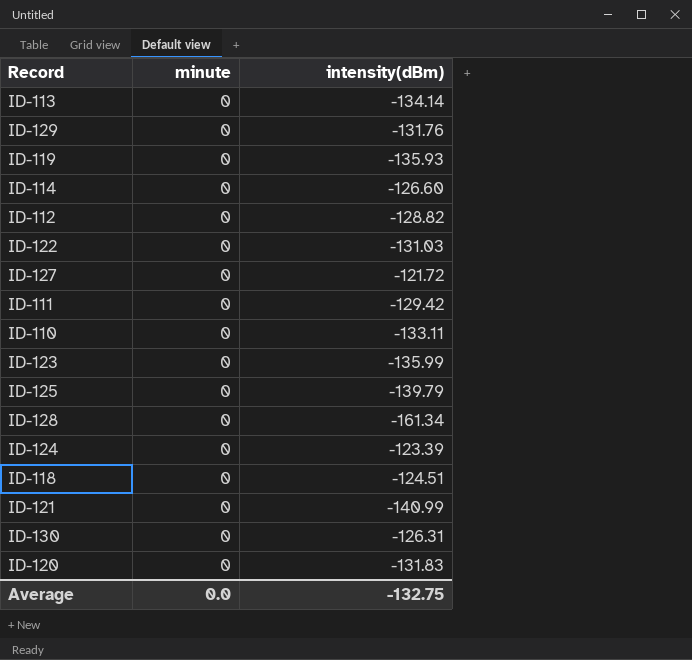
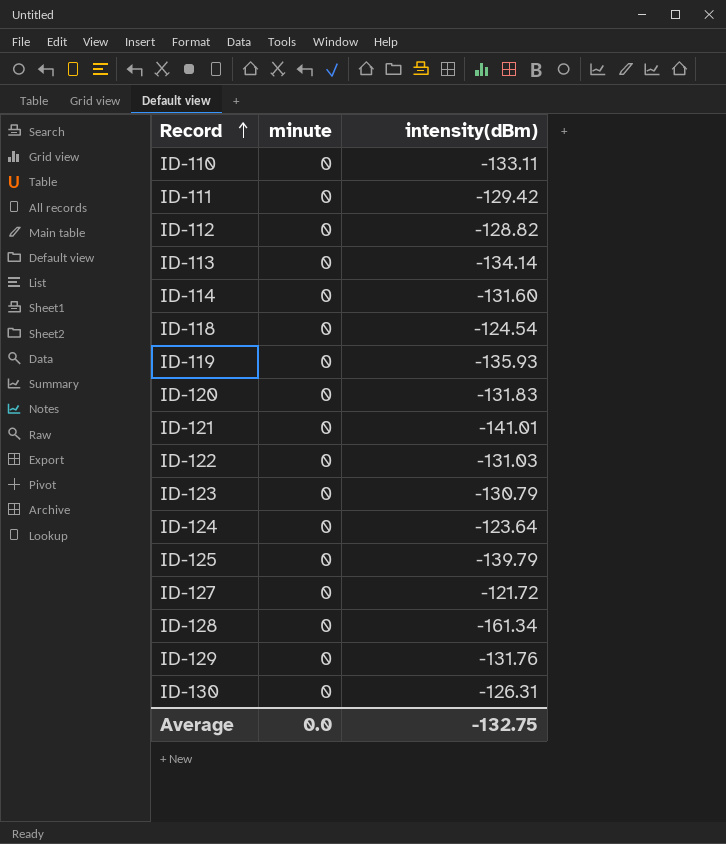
row order: none -> Record ascending
ID-114 | intensity(dBm): -126.60 -> -131.60
ID-118 | intensity(dBm): -124.51 -> -124.54
ID-121 | intensity(dBm): -140.99 -> -141.01
ID-123 | intensity(dBm): -135.99 -> -130.79
ID-124 | intensity(dBm): -123.39 -> -123.64

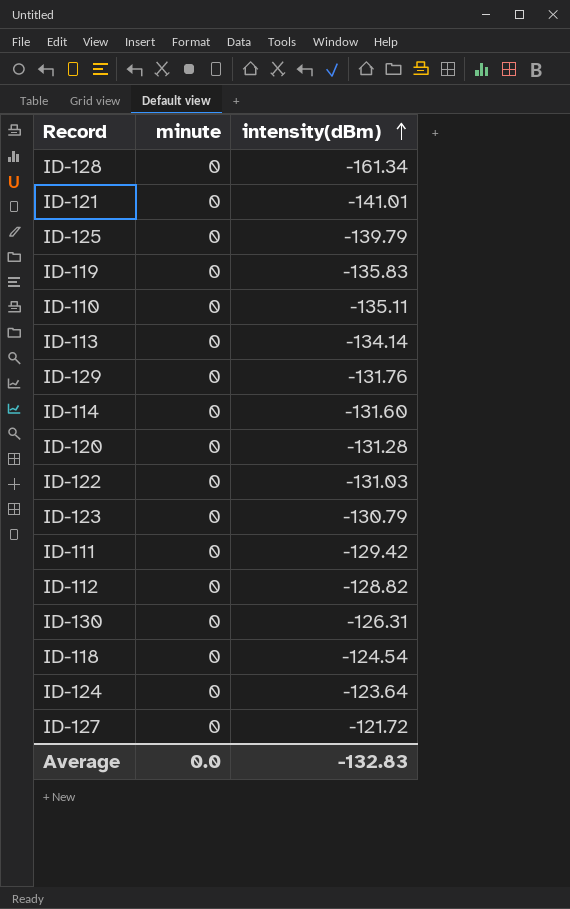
row order: Record ascending -> intensity(dBm) ascending
ID-119 | intensity(dBm): -135.93 -> -135.83
ID-110 | intensity(dBm): -133.11 -> -135.11
ID-120 | intensity(dBm): -131.83 -> -131.28
Average | intensity(dBm): -132.75 -> -132.83

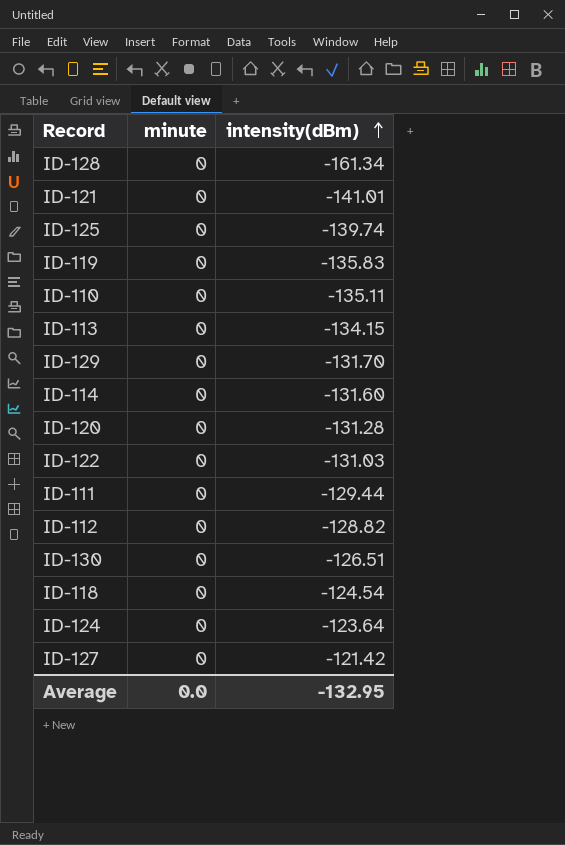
row ID-123: 0 | -130.79 -> none
ID-125 | intensity(dBm): -139.79 -> -139.74
ID-113 | intensity(dBm): -134.14 -> -134.15
ID-129 | intensity(dBm): -131.76 -> -131.70
ID-111 | intensity(dBm): -129.42 -> -129.44
ID-130 | intensity(dBm): -126.31 -> -126.51
ID-127 | intensity(dBm): -121.72 -> -121.42
Average | intensity(dBm): -132.83 -> -132.95

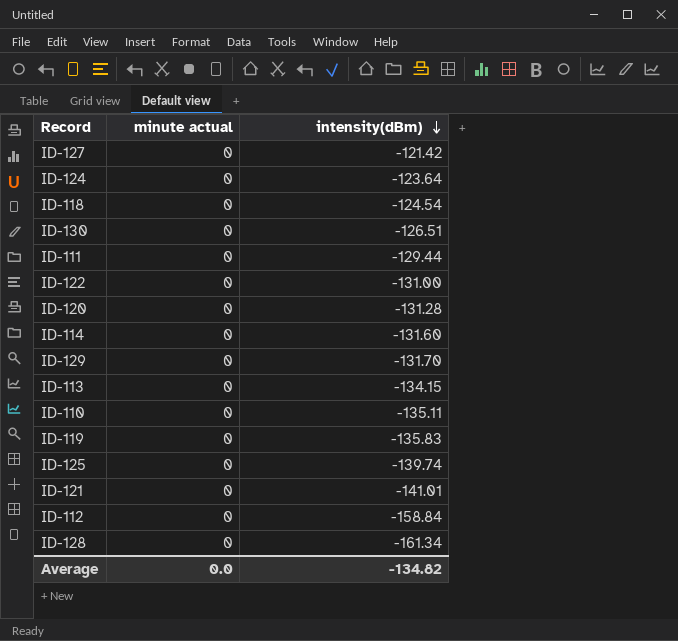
row order: intensity(dBm) ascending -> intensity(dBm) descending
column name: minute -> minute actual
ID-122 | intensity(dBm): -131.03 -> -131.00
ID-112 | intensity(dBm): -128.82 -> -158.84
Average | intensity(dBm): -132.95 -> -134.82

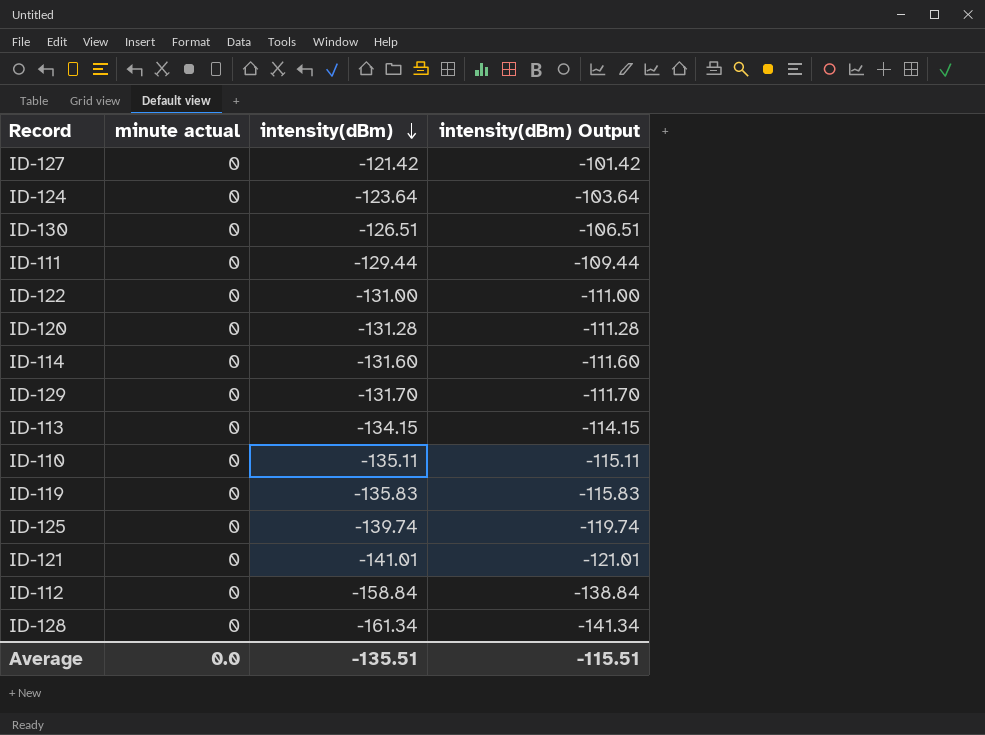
column intensity(dBm) Output | formula: none -> [intensity(dBm)] + 20
row ID-118: 0 | -124.54 -> none
Average | intensity(dBm): -134.82 -> -135.51

